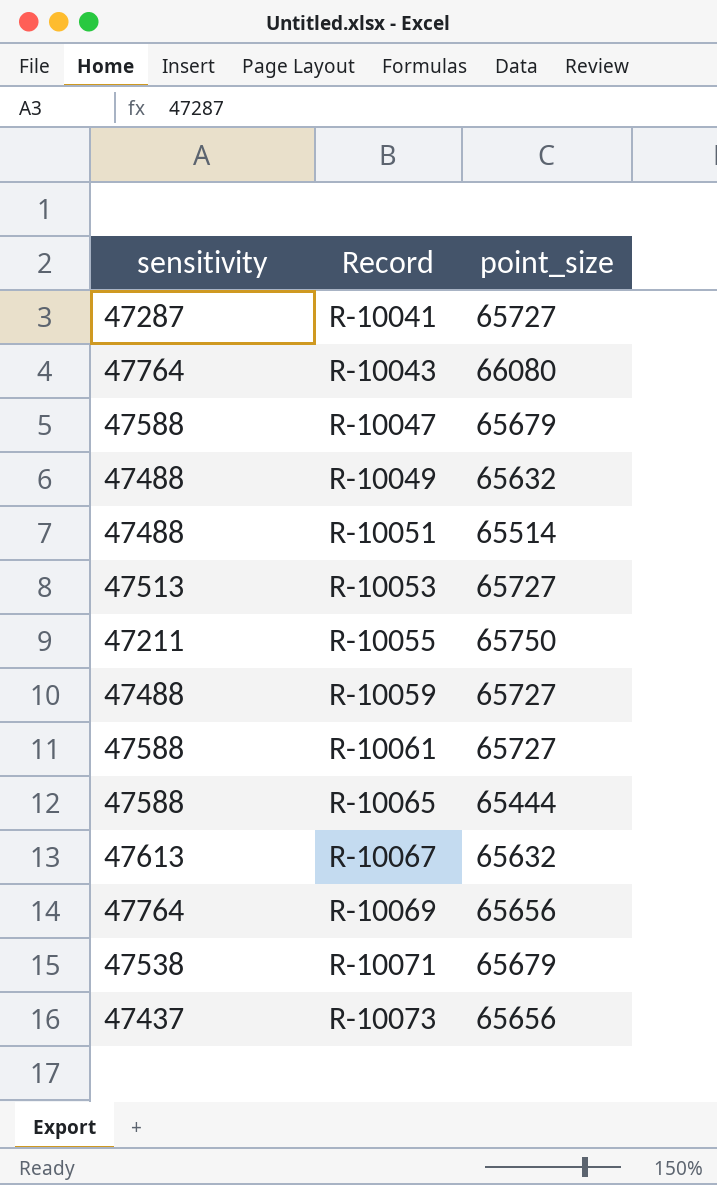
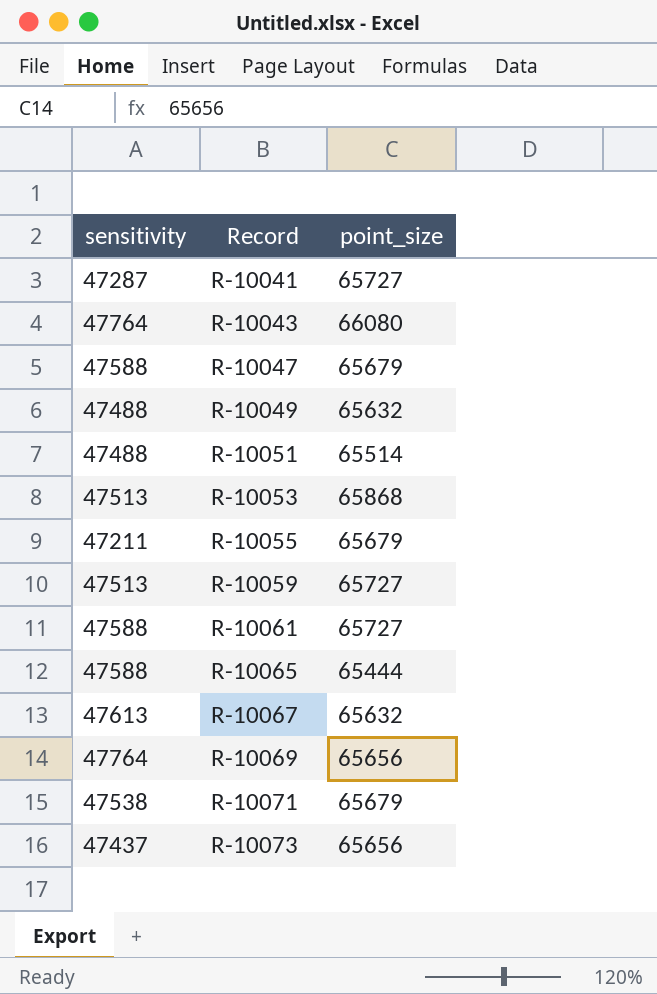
R-10053 | point_size: 65727 -> 65868
R-10055 | point_size: 65750 -> 65679
R-10059 | sensitivity: 47488 -> 47513

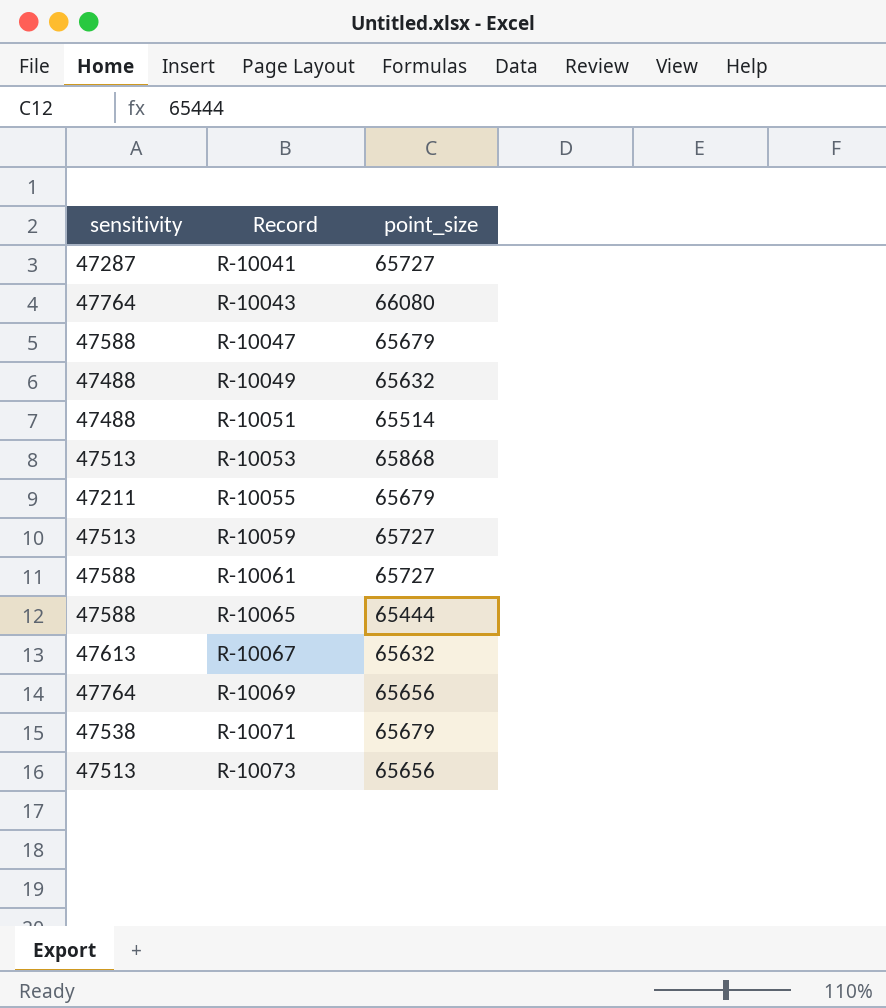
R-10073 | sensitivity: 47437 -> 47513

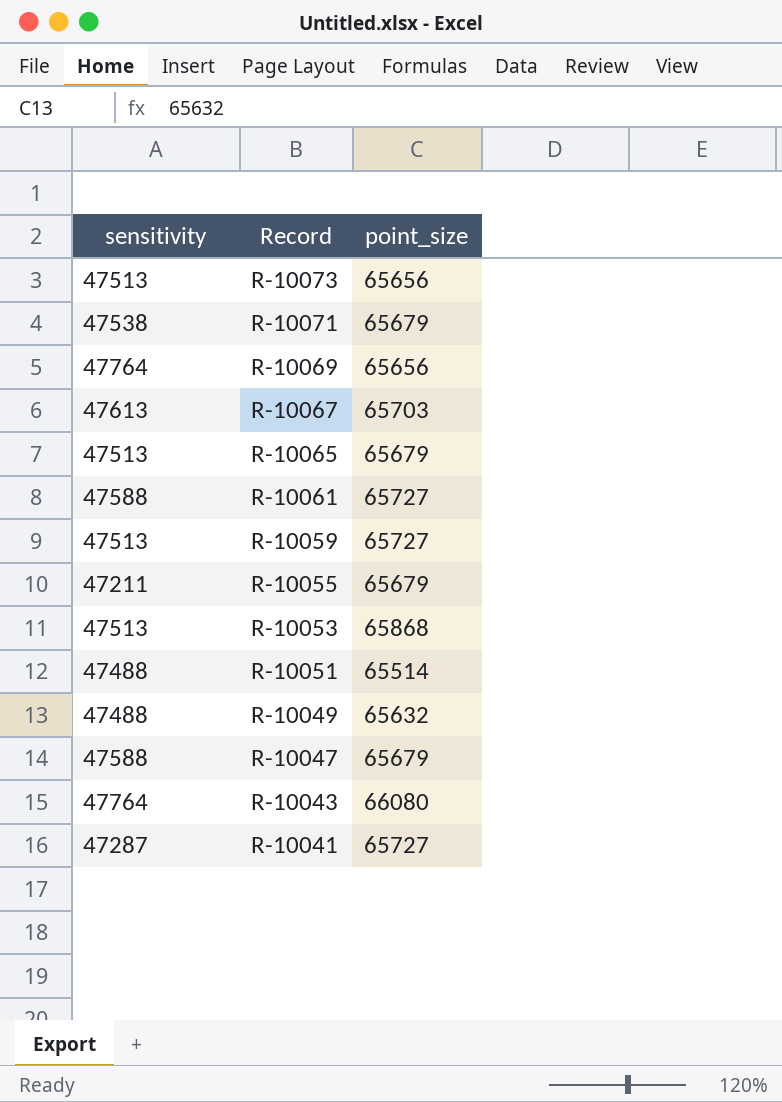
row order: Record ascending -> Record descending
R-10067 | point_size: 65632 -> 65703
R-10065 | sensitivity: 47588 -> 47513
R-10065 | point_size: 65444 -> 65679

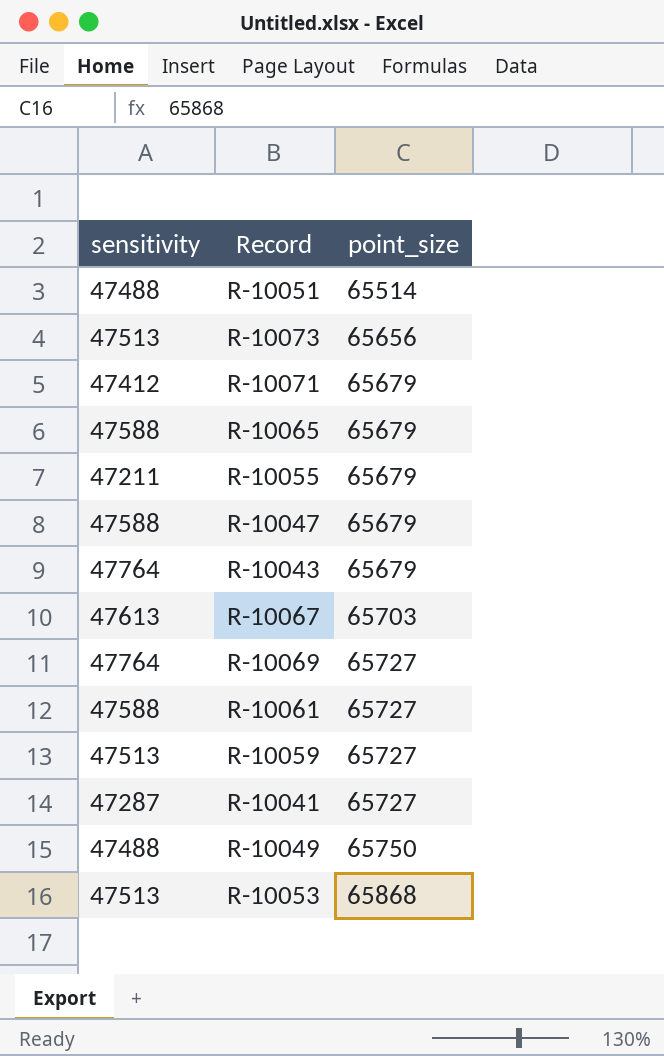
row order: Record descending -> point_size ascending
R-10071 | sensitivity: 47538 -> 47412
R-10065 | sensitivity: 47513 -> 47588
R-10043 | point_size: 66080 -> 65679
R-10069 | point_size: 65656 -> 65727
R-10049 | point_size: 65632 -> 65750

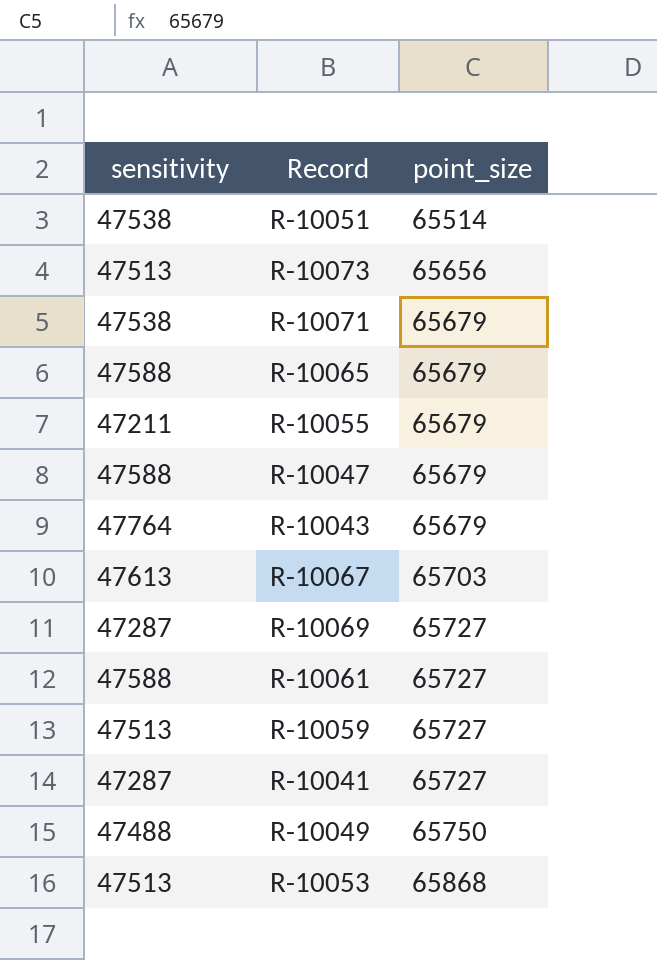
R-10051 | sensitivity: 47488 -> 47538
R-10071 | sensitivity: 47412 -> 47538
R-10069 | sensitivity: 47764 -> 47287

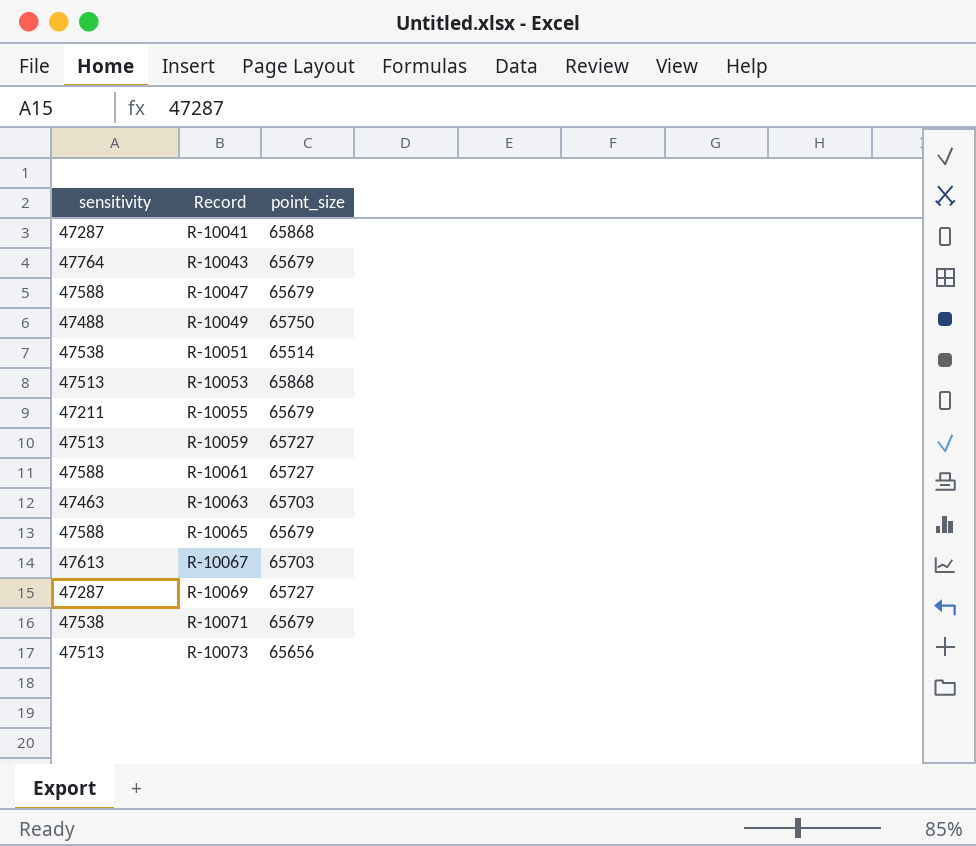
row order: point_size ascending -> Record ascending
R-10041 | point_size: 65727 -> 65868
row R-10063: none -> 47463 | 65703

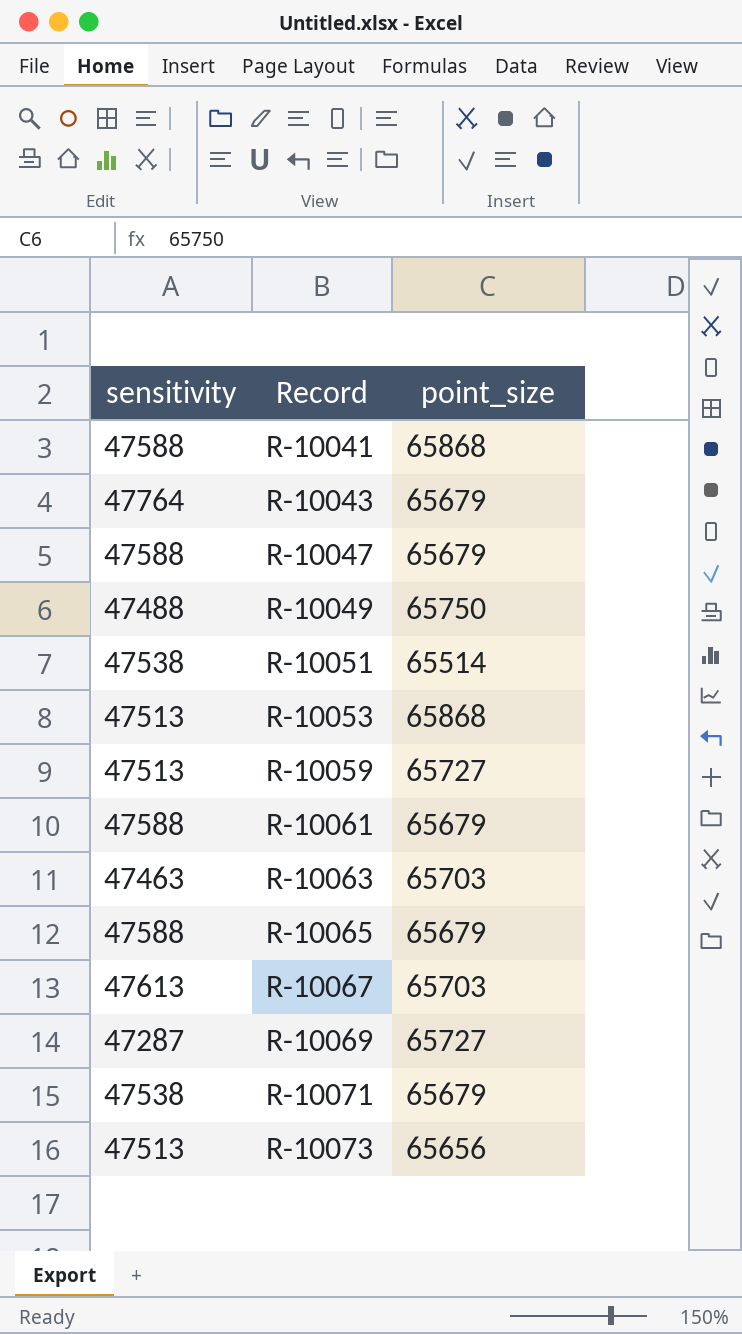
row R-10055: 47211 | 65679 -> none
R-10041 | sensitivity: 47287 -> 47588
R-10061 | point_size: 65727 -> 65679

